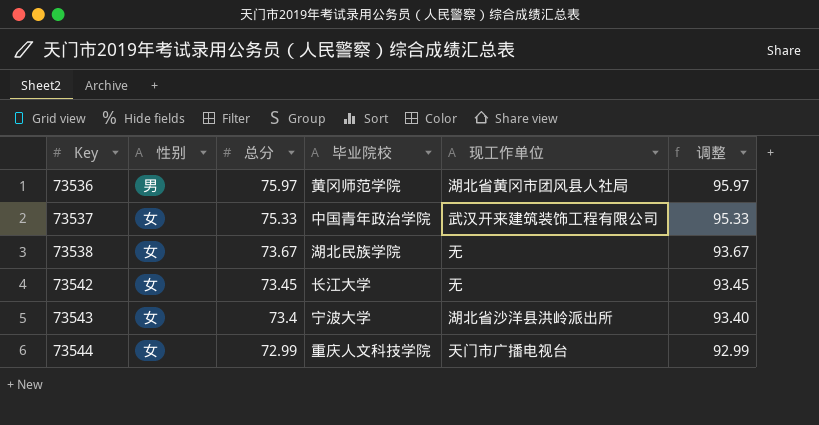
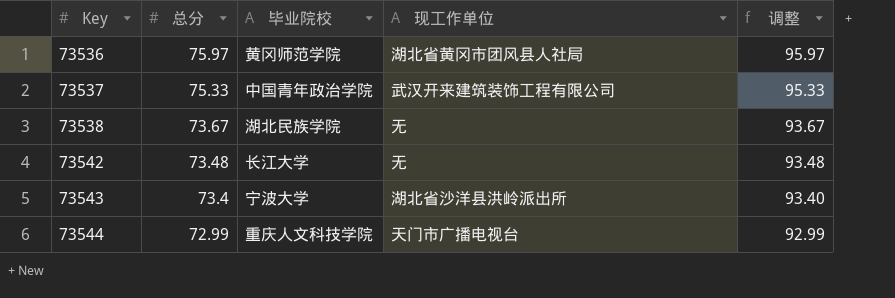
column 性别 | position: 2 -> none
73542 | 总分: 73.45 -> 73.48
73542 | 调整: 93.45 -> 93.48

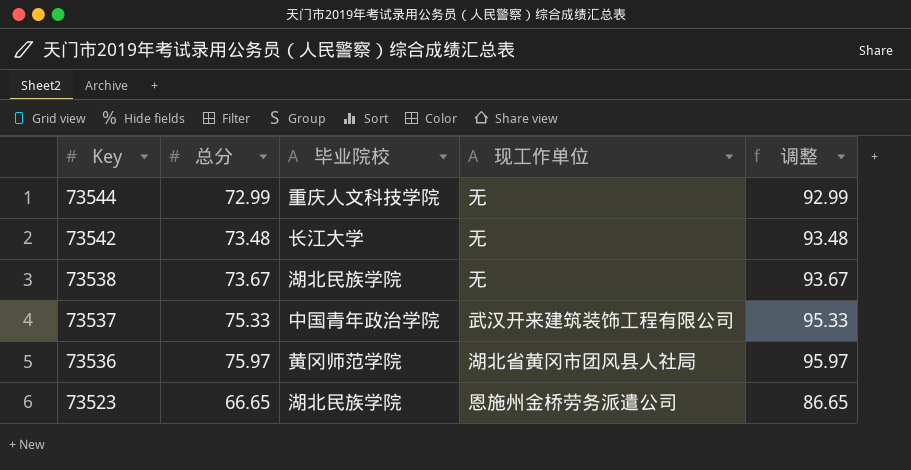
row order: Key ascending -> Key descending
row 73543: 73.4 | 宁波大学 | 湖北省沙洋县洪岭派出所 | 93.40 -> none
73544 | 现工作单位: 天门市广播电视台 -> 无
row 73523: none -> 66.65 | 湖北民族学院 | 恩施州金桥劳务派遣公司 | 86.65

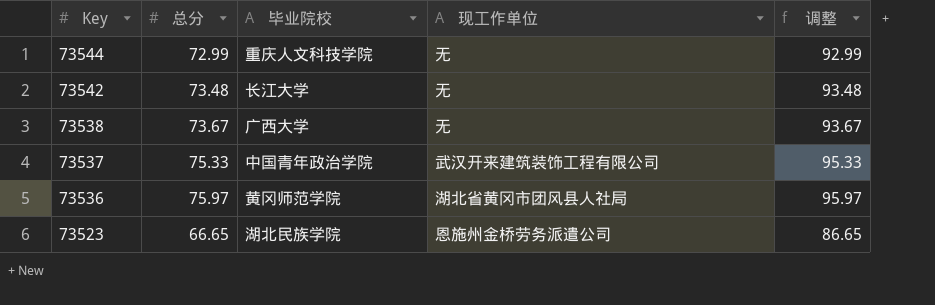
73538 | 毕业院校: 湖北民族学院 -> 广西大学

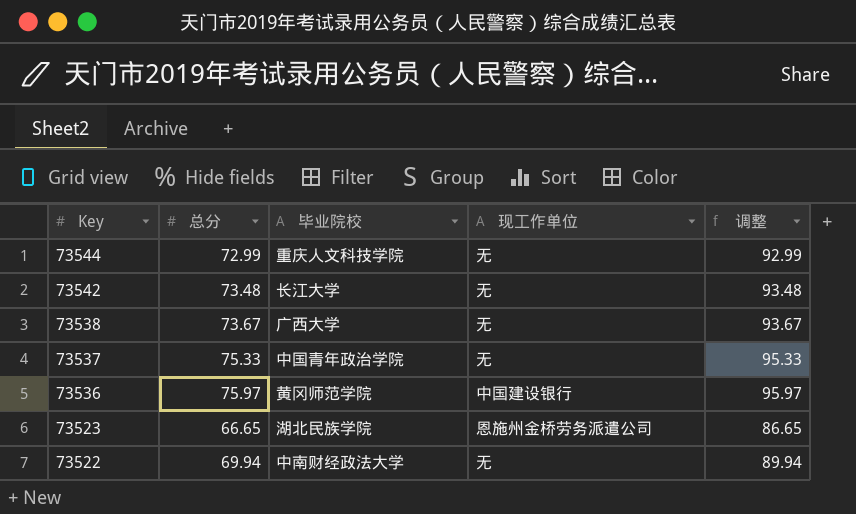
73537 | 现工作单位: 武汉开来建筑装饰工程有限公司 -> 无
73536 | 现工作单位: 湖北省黄冈市团风县人社局 -> 中国建设银行
row 73522: none -> 69.94 | 中南财经政法大学 | 无 | 89.94

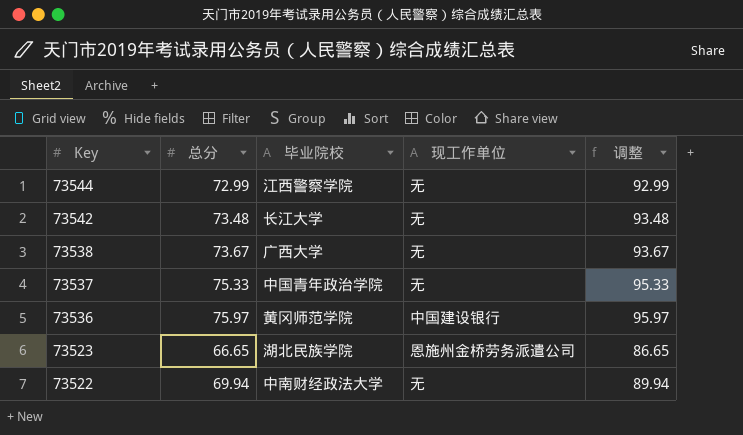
73544 | 毕业院校: 重庆人文科技学院 -> 江西警察学院

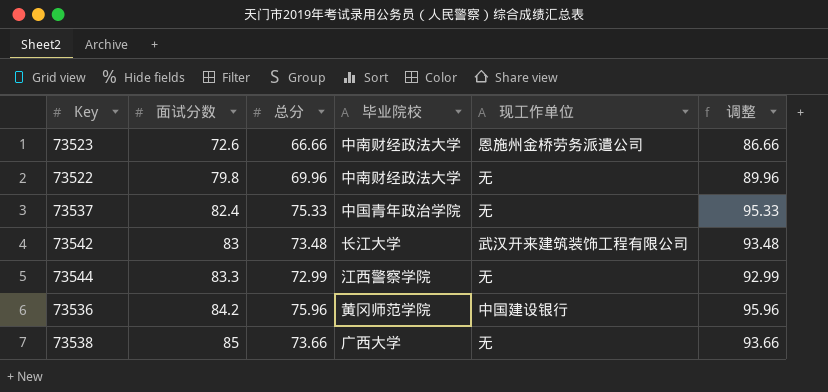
row order: Key descending -> 面试分数 ascending
column 面试分数 | position: none -> 2
73523 | 总分: 66.65 -> 66.66
73523 | 毕业院校: 湖北民族学院 -> 中南财经政法大学
73523 | 调整: 86.65 -> 86.66
73522 | 总分: 69.94 -> 69.96
73522 | 调整: 89.94 -> 89.96
73542 | 现工作单位: 无 -> 武汉开来建筑装饰工程有限公司
73536 | 总分: 75.97 -> 75.96
73536 | 调整: 95.97 -> 95.96
73538 | 总分: 73.67 -> 73.66
73538 | 调整: 93.67 -> 93.66

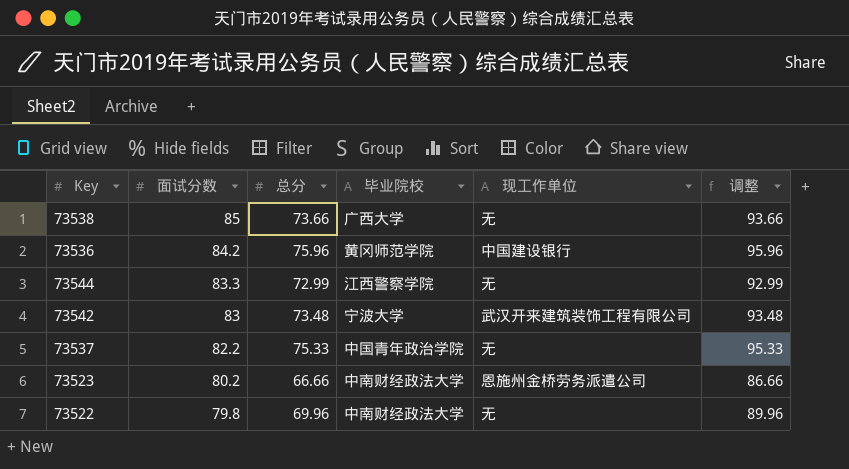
row order: 面试分数 ascending -> 面试分数 descending
73542 | 毕业院校: 长江大学 -> 宁波大学
73537 | 面试分数: 82.4 -> 82.2
73523 | 面试分数: 72.6 -> 80.2

